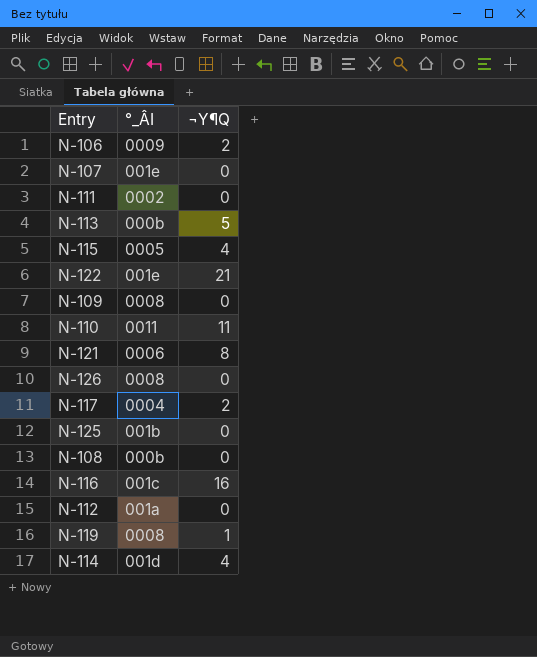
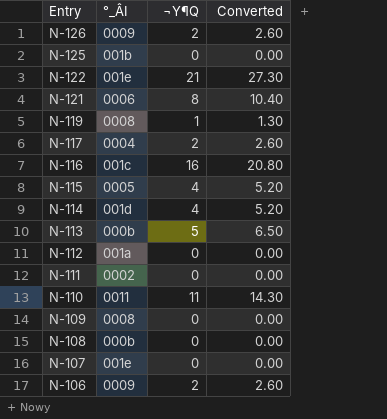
row order: none -> Entry descending
column Converted | formula: none -> [¬Y¶Q] * 1.3
N-126 | °_ÂI: 0008 -> 0009
N-126 | ¬Y¶Q: 0 -> 2

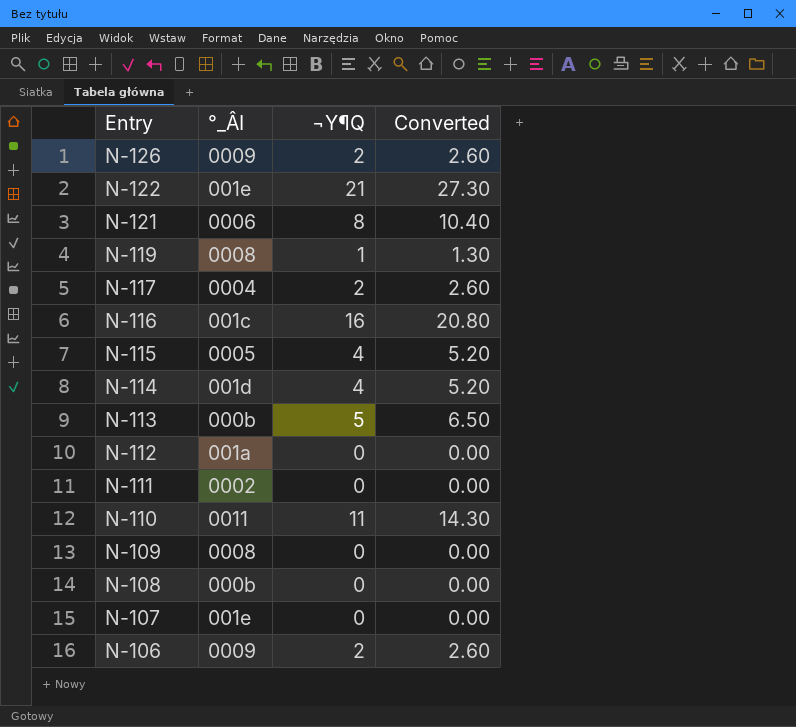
row N-125: 001b | 0 | 0.00 -> none

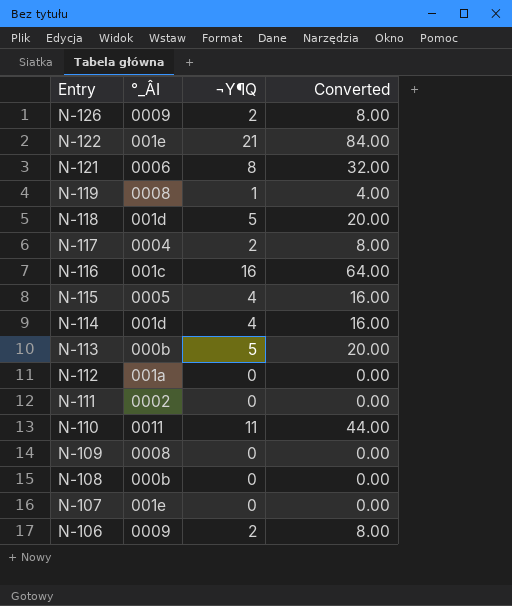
column Converted | formula: [¬Y¶Q] * 1.3 -> [¬Y¶Q] * 4
row N-118: none -> 001d | 5 | 20.00

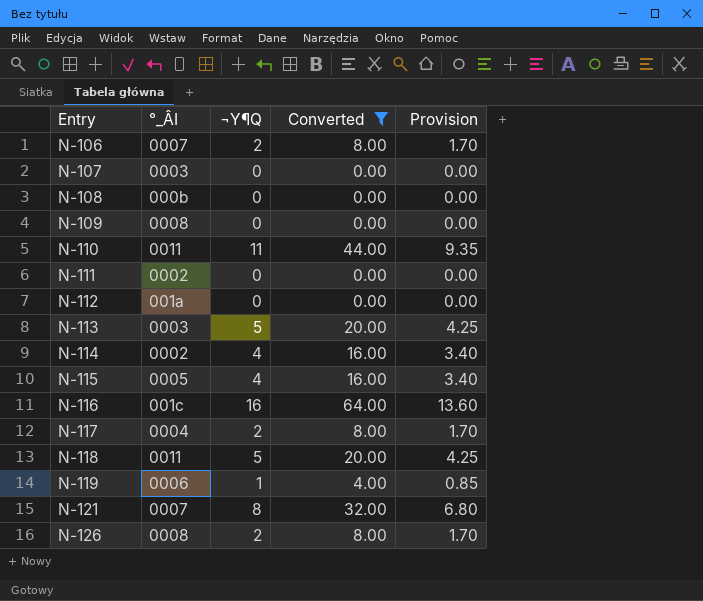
filter: none -> Converted != 84.00
row order: Entry descending -> Entry ascending
column Provision | formula: none -> [¬Y¶Q] * 0.85
N-106 | °_ÂI: 0009 -> 0007
N-107 | °_ÂI: 001e -> 0003
N-113 | °_ÂI: 000b -> 0003
N-114 | °_ÂI: 001d -> 0002
N-118 | °_ÂI: 001d -> 0011
N-119 | °_ÂI: 0008 -> 0006
N-121 | °_ÂI: 0006 -> 0007
N-126 | °_ÂI: 0009 -> 0008

